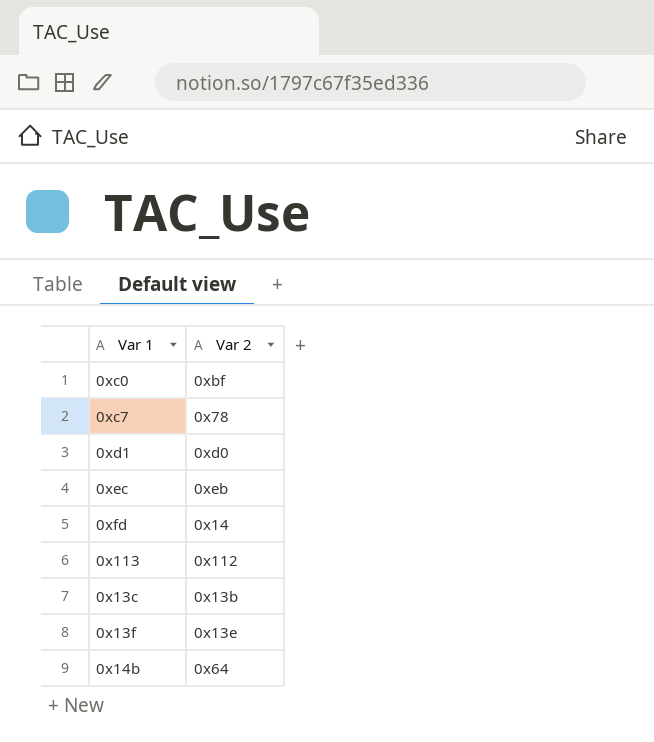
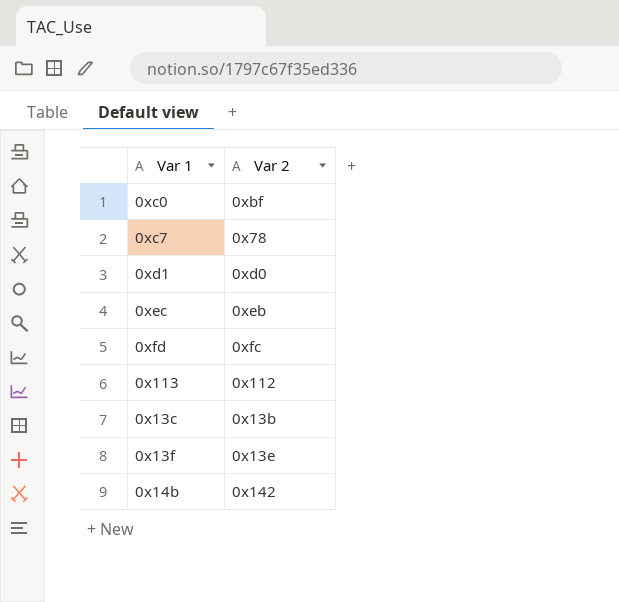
0xfd | Var 2: 0x14 -> 0xfc
0x14b | Var 2: 0x64 -> 0x142

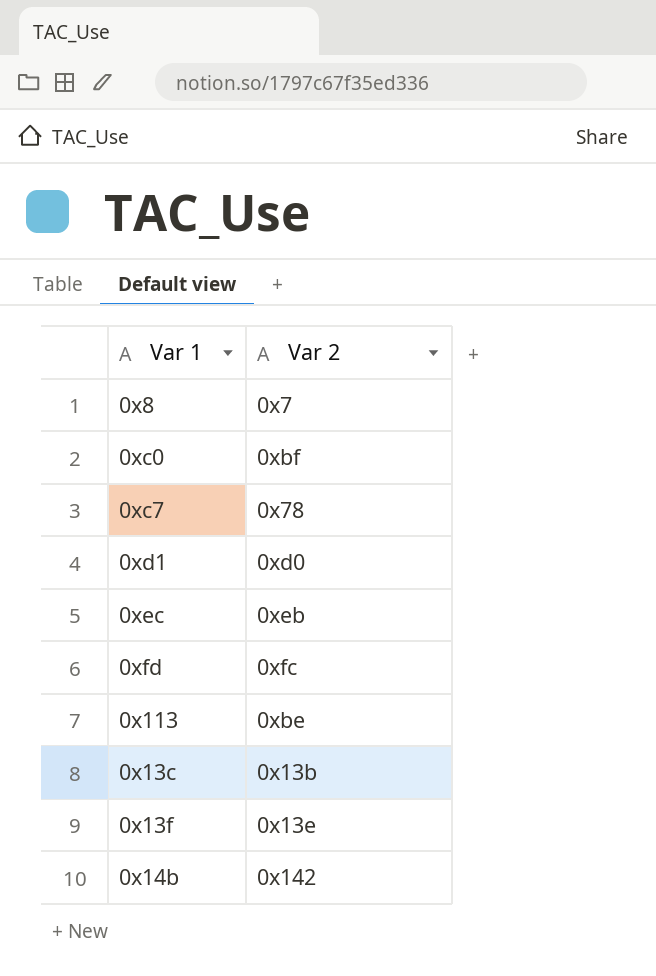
row 0x8: none -> 0x7
0x113 | Var 2: 0x112 -> 0xbe

